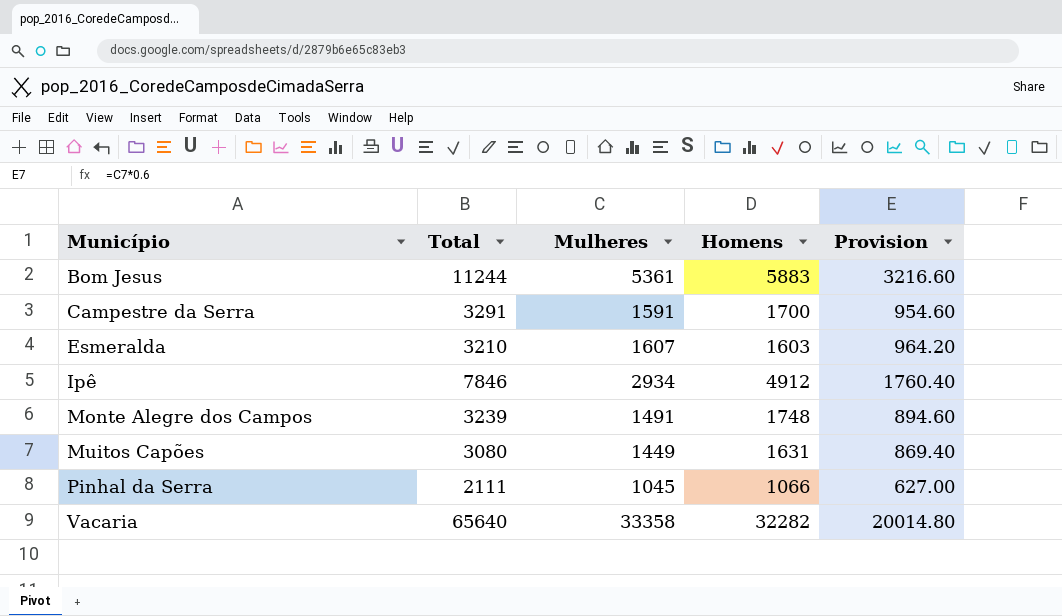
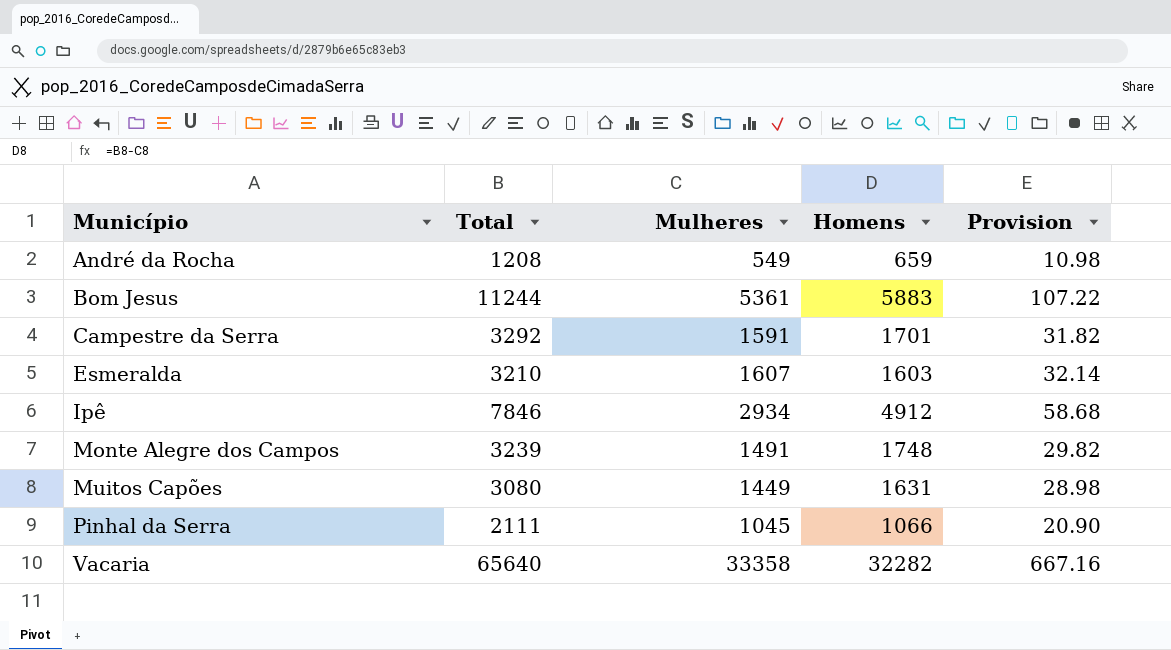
column Provision | formula: [Mulheres] * 0.6 -> [Mulheres] * 0.02
row André da Rocha: none -> 1208 | 549 | 659 | 10.98
Campestre da Serra | Total: 3291 -> 3292
Campestre da Serra | Homens: 1700 -> 1701

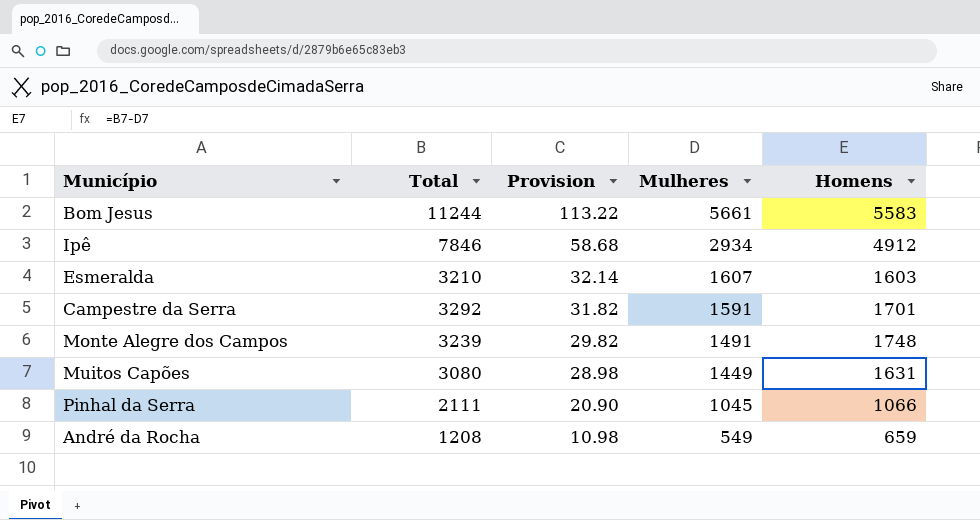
row order: Município ascending -> Provision descending
column Provision | position: 5 -> 3
row Vacaria: 65640 | 33358 | 32282 | 667.16 -> none
Bom Jesus | Provision: 107.22 -> 113.22
Bom Jesus | Mulheres: 5361 -> 5661
Bom Jesus | Homens: 5883 -> 5583

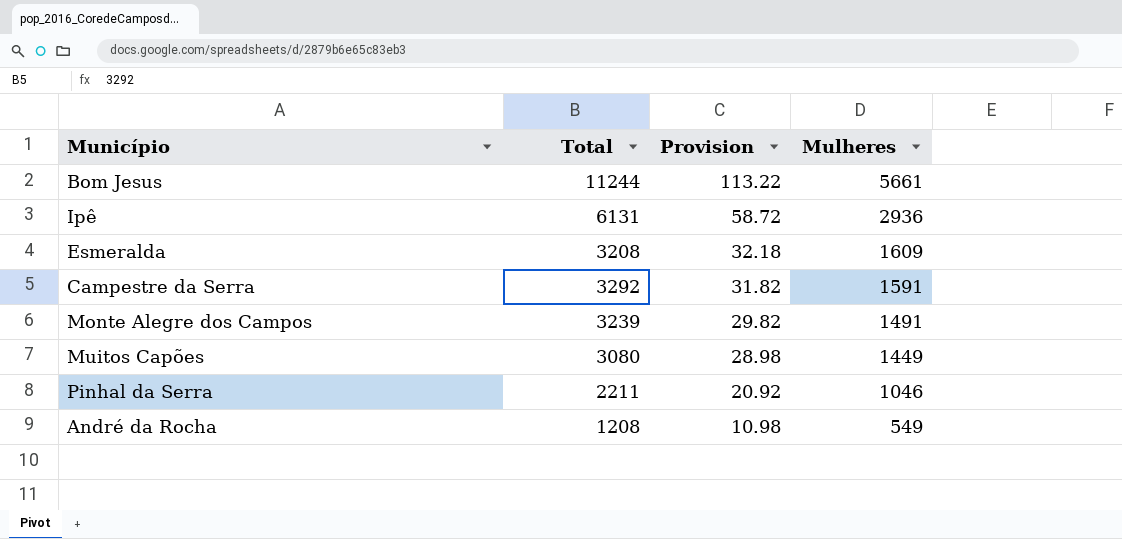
column Homens | formula: [Total] - [Mulheres] -> none
Ipê | Total: 7846 -> 6131
Ipê | Provision: 58.68 -> 58.72
Ipê | Mulheres: 2934 -> 2936
Esmeralda | Total: 3210 -> 3208
Esmeralda | Provision: 32.14 -> 32.18
Esmeralda | Mulheres: 1607 -> 1609
Pinhal da Serra | Total: 2111 -> 2211
Pinhal da Serra | Provision: 20.90 -> 20.92
Pinhal da Serra | Mulheres: 1045 -> 1046

